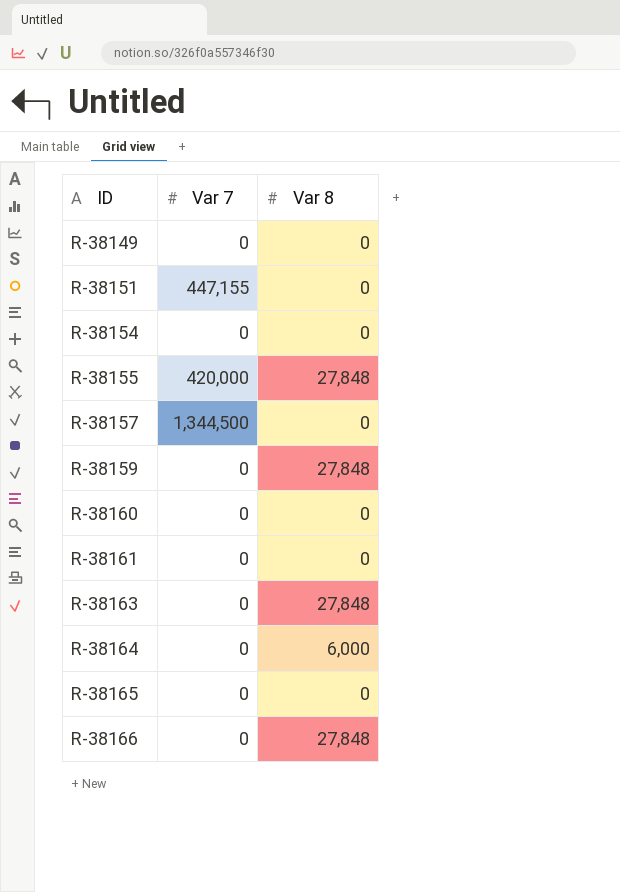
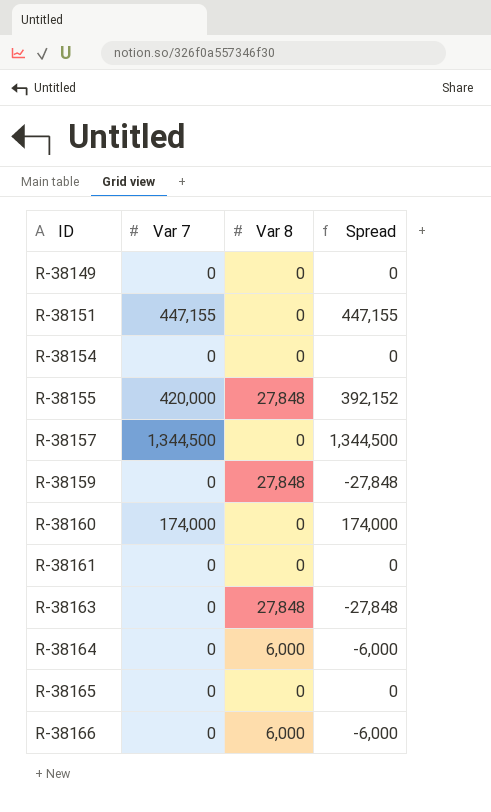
column Spread | formula: none -> [Var 7] - [Var 8]
R-38160 | Var 7: 0 -> 174,000
R-38166 | Var 8: 27,848 -> 6,000

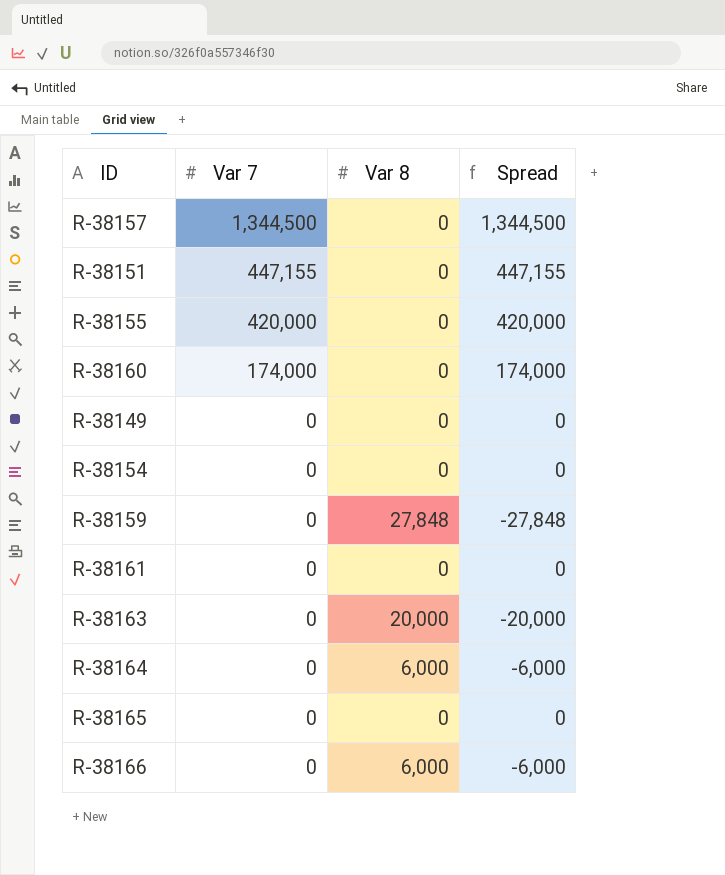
row order: ID ascending -> Var 7 descending
R-38155 | Var 8: 27,848 -> 0
R-38155 | Spread: 392,152 -> 420,000
R-38163 | Var 8: 27,848 -> 20,000
R-38163 | Spread: -27,848 -> -20,000

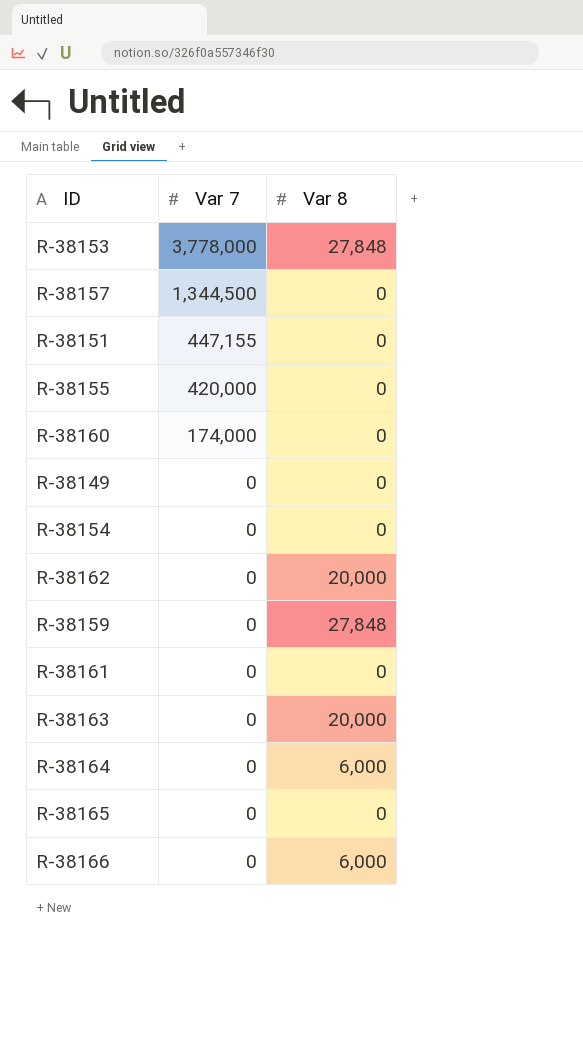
column Spread | formula: [Var 7] - [Var 8] -> none
row R-38153: none -> 3,778,000 | 27,848
row R-38162: none -> 0 | 20,000

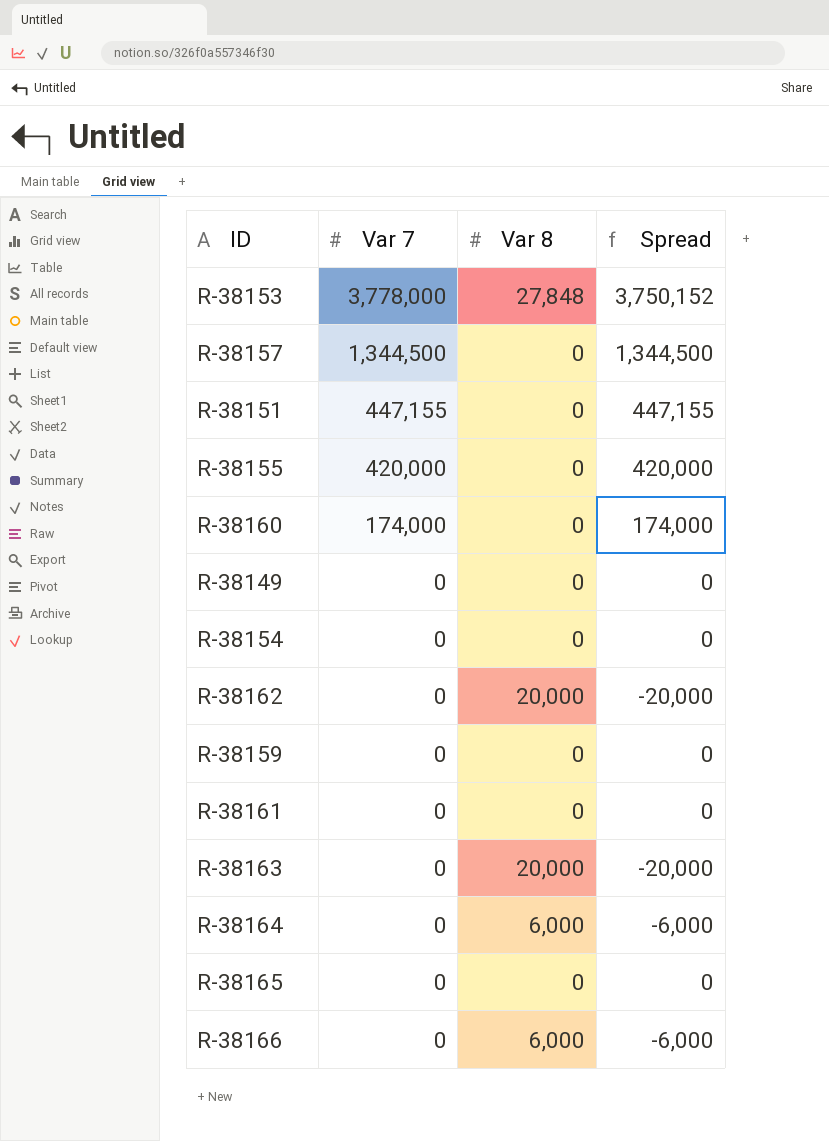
column Spread | formula: none -> [Var 7] - [Var 8]
R-38159 | Var 8: 27,848 -> 0

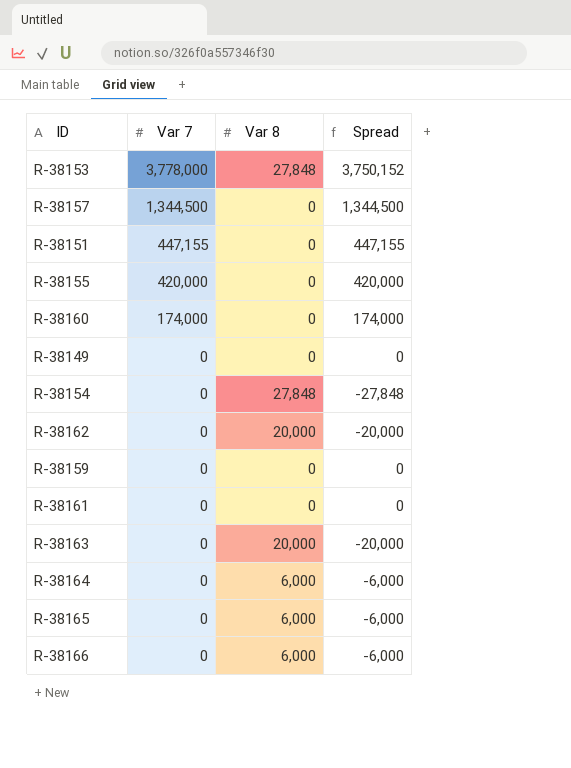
R-38154 | Var 8: 0 -> 27,848
R-38154 | Spread: 0 -> -27,848
R-38165 | Var 8: 0 -> 6,000
R-38165 | Spread: 0 -> -6,000

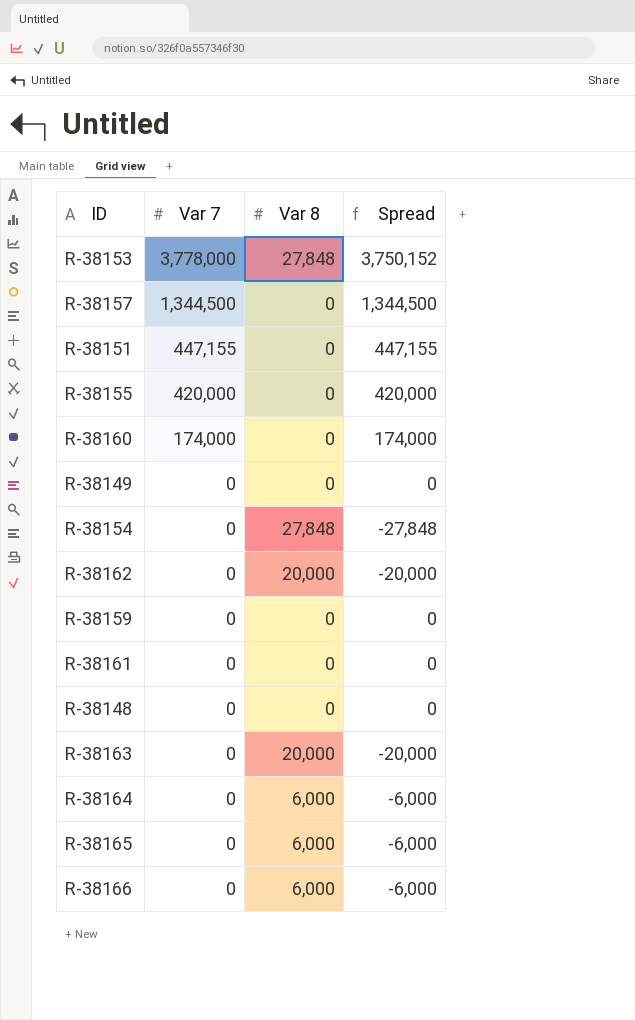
row R-38148: none -> 0 | 0 | 0

